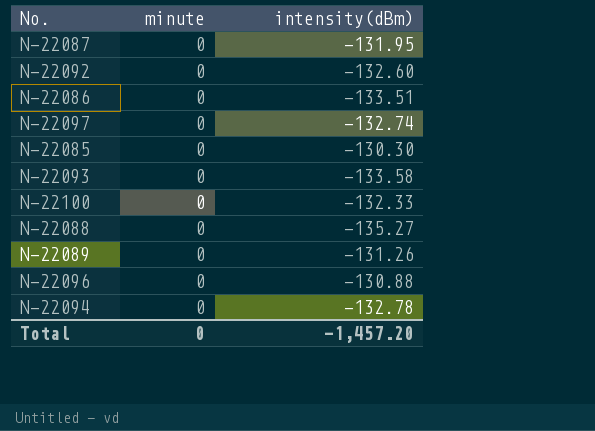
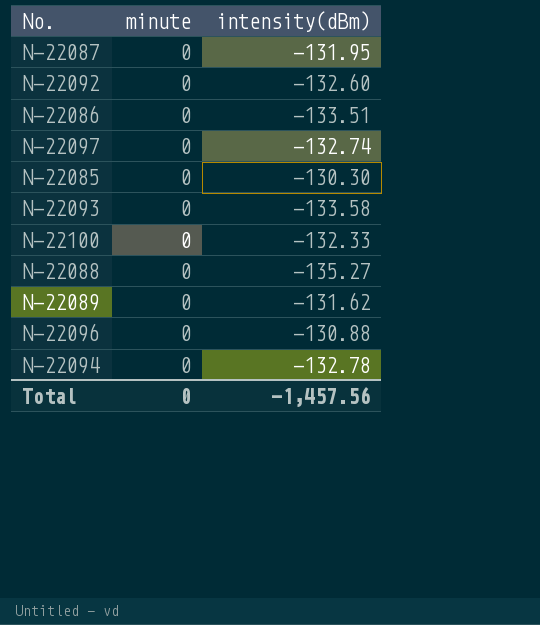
N-22089 | intensity(dBm): -131.26 -> -131.62
Total | intensity(dBm): -1,457.20 -> -1,457.56

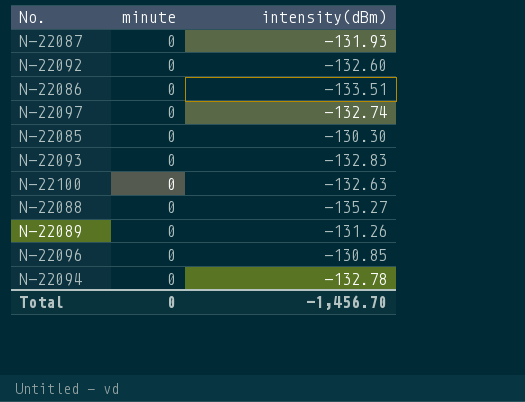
N-22087 | intensity(dBm): -131.95 -> -131.93
N-22093 | intensity(dBm): -133.58 -> -132.83
N-22100 | intensity(dBm): -132.33 -> -132.63
N-22089 | intensity(dBm): -131.62 -> -131.26
N-22096 | intensity(dBm): -130.88 -> -130.85
Total | intensity(dBm): -1,457.56 -> -1,456.70

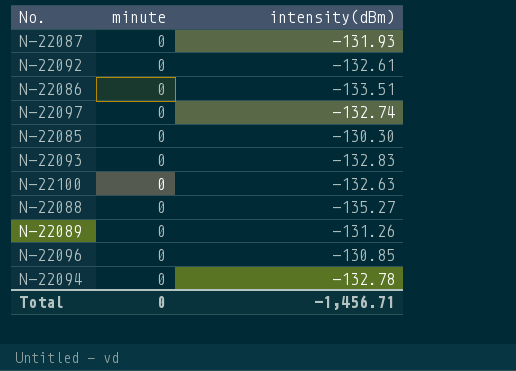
N-22092 | intensity(dBm): -132.60 -> -132.61
Total | intensity(dBm): -1,456.70 -> -1,456.71

